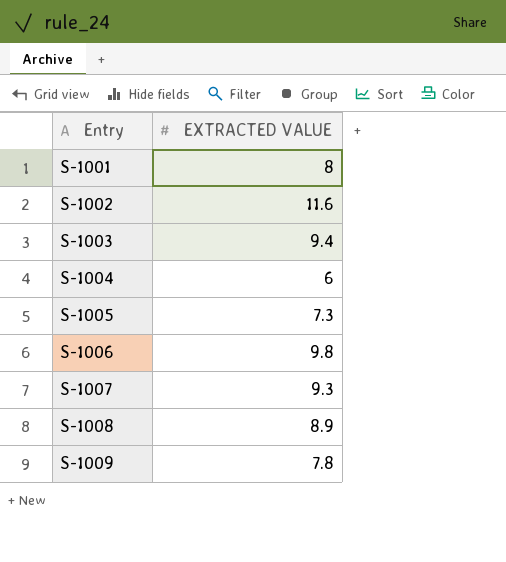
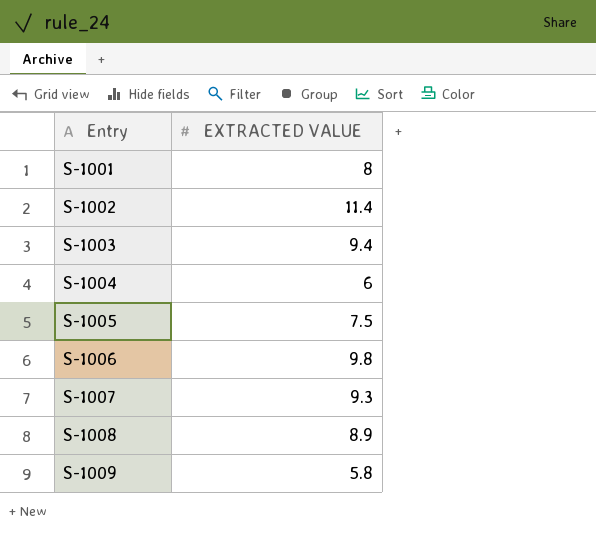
S-1002 | EXTRACTED VALUE: 11.6 -> 11.4
S-1005 | EXTRACTED VALUE: 7.3 -> 7.5
S-1009 | EXTRACTED VALUE: 7.8 -> 5.8

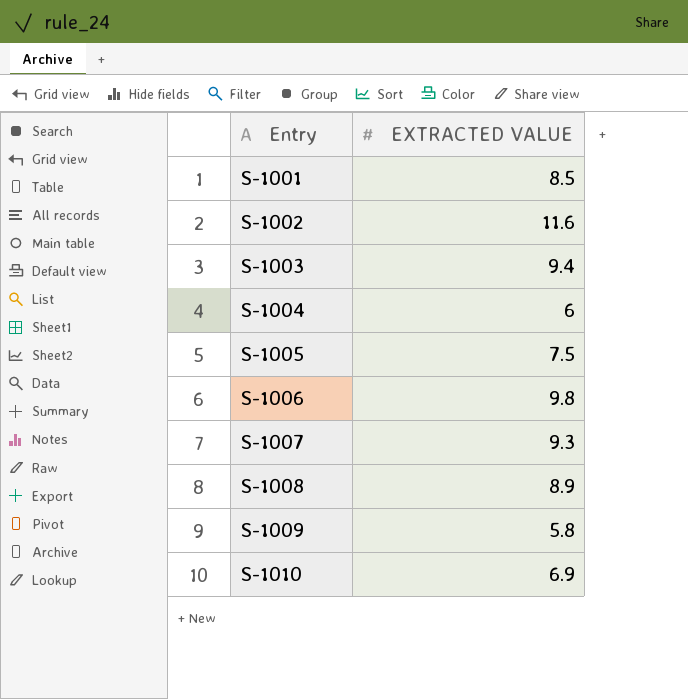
S-1001 | EXTRACTED VALUE: 8 -> 8.5
S-1002 | EXTRACTED VALUE: 11.4 -> 11.6
row S-1010: none -> 6.9

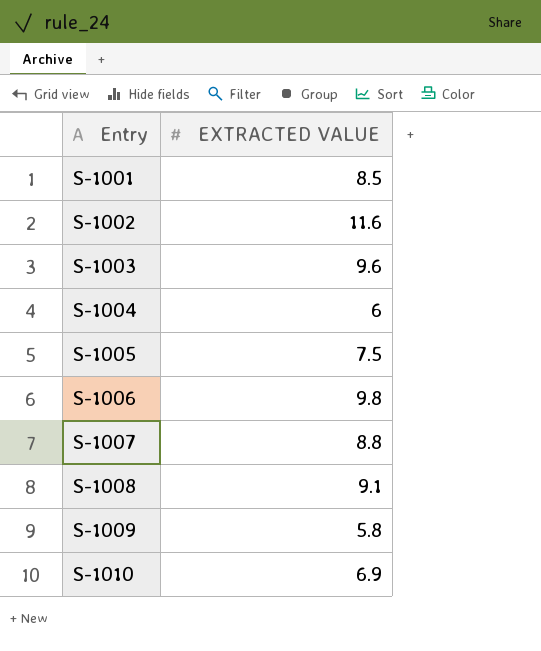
S-1003 | EXTRACTED VALUE: 9.4 -> 9.6
S-1007 | EXTRACTED VALUE: 9.3 -> 8.8
S-1008 | EXTRACTED VALUE: 8.9 -> 9.1

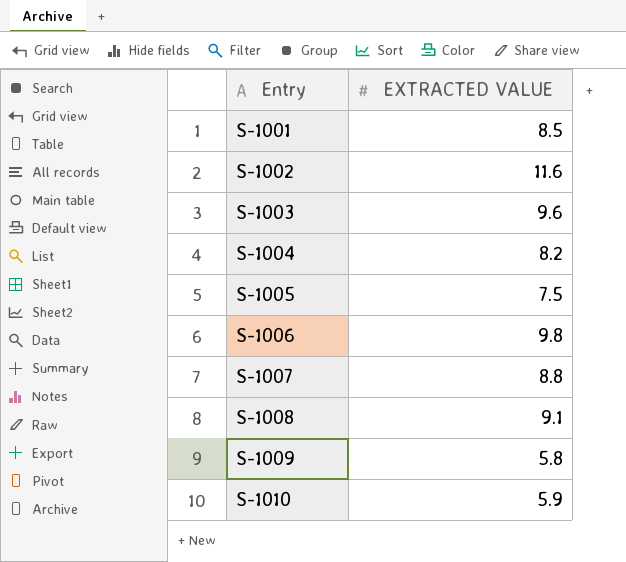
S-1004 | EXTRACTED VALUE: 6 -> 8.2
S-1010 | EXTRACTED VALUE: 6.9 -> 5.9

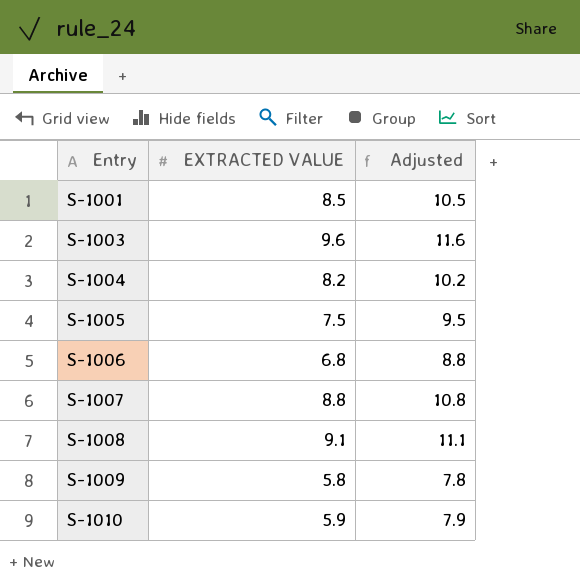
column Adjusted | formula: none -> [EXTRACTED VALUE] + 2
row S-1002: 11.6 -> none
S-1006 | EXTRACTED VALUE: 9.8 -> 6.8

